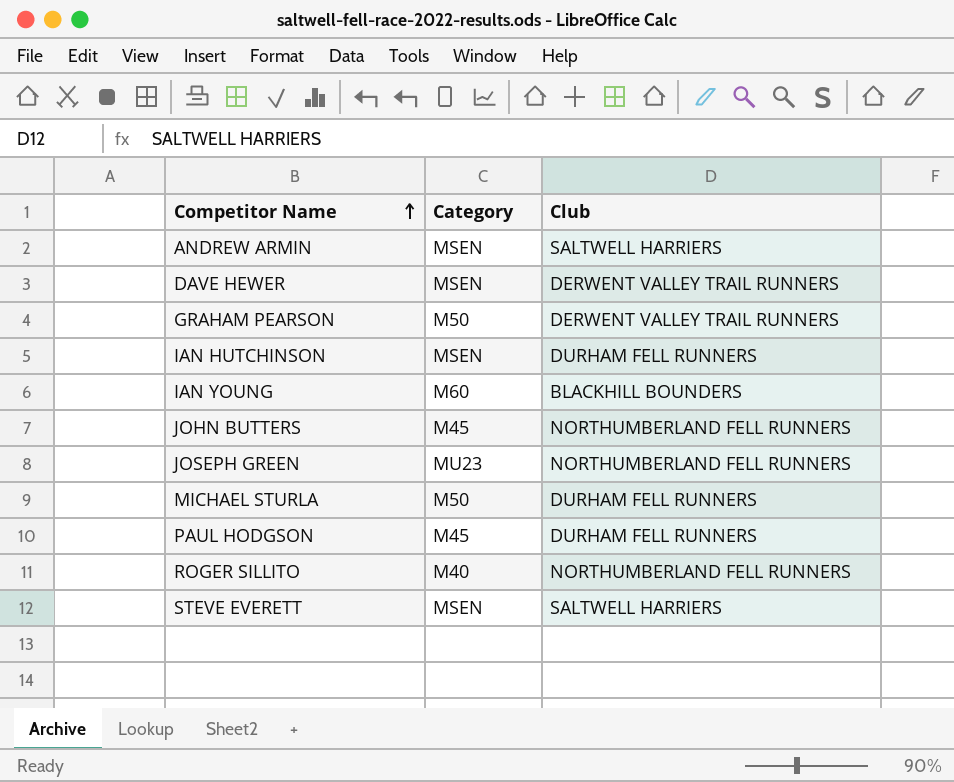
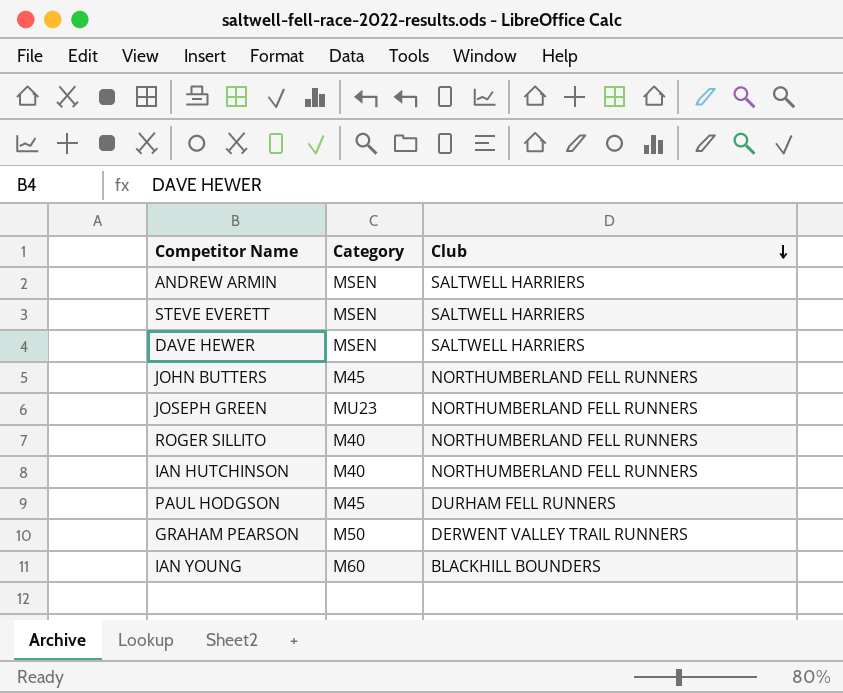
row order: Competitor Name ascending -> Club descending
row MICHAEL STURLA: M50 | DURHAM FELL RUNNERS -> none
DAVE HEWER | Club: DERWENT VALLEY TRAIL RUNNERS -> SALTWELL HARRIERS
IAN HUTCHINSON | Category: MSEN -> M40
IAN HUTCHINSON | Club: DURHAM FELL RUNNERS -> NORTHUMBERLAND FELL RUNNERS

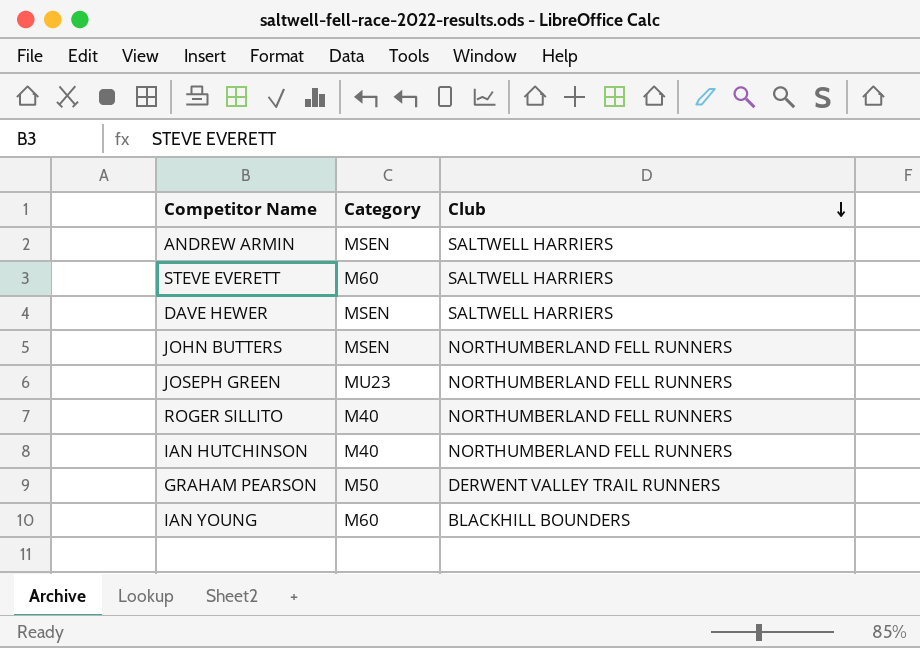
row PAUL HODGSON: M45 | DURHAM FELL RUNNERS -> none
STEVE EVERETT | Category: MSEN -> M60
JOHN BUTTERS | Category: M45 -> MSEN

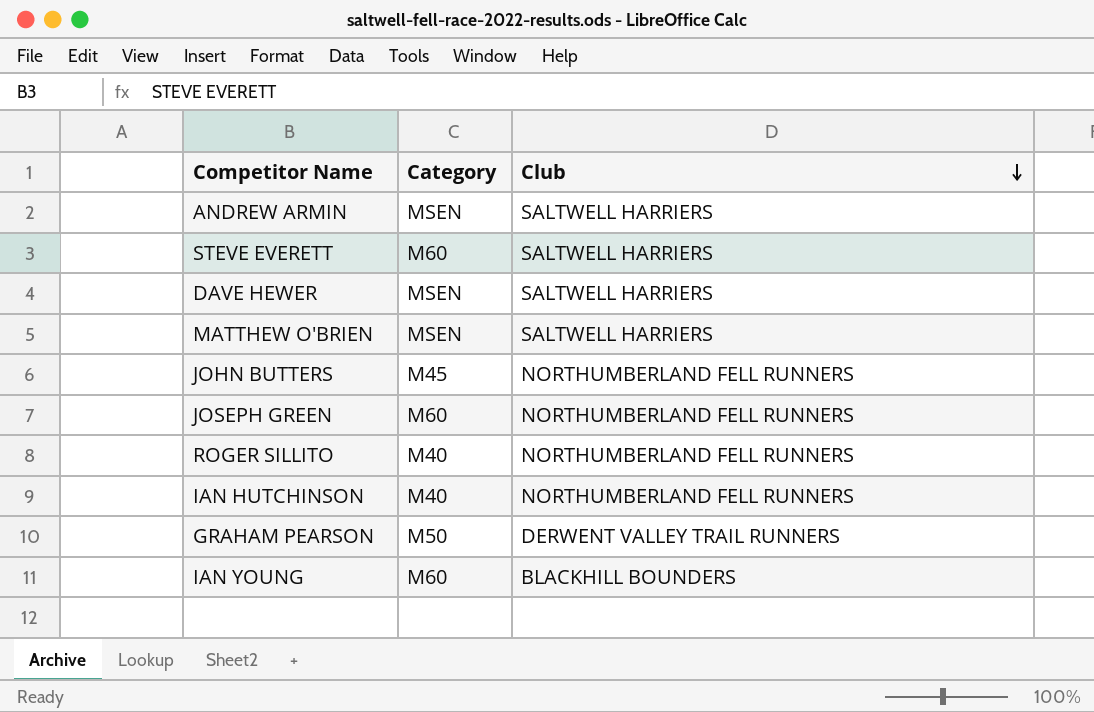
row MATTHEW O'BRIEN: none -> MSEN | SALTWELL HARRIERS
JOHN BUTTERS | Category: MSEN -> M45
JOSEPH GREEN | Category: MU23 -> M60

